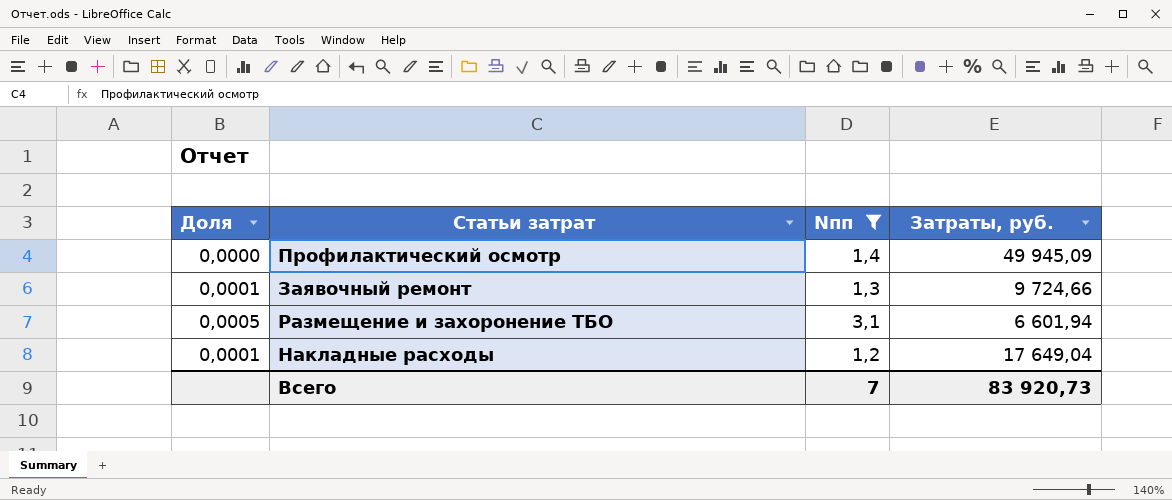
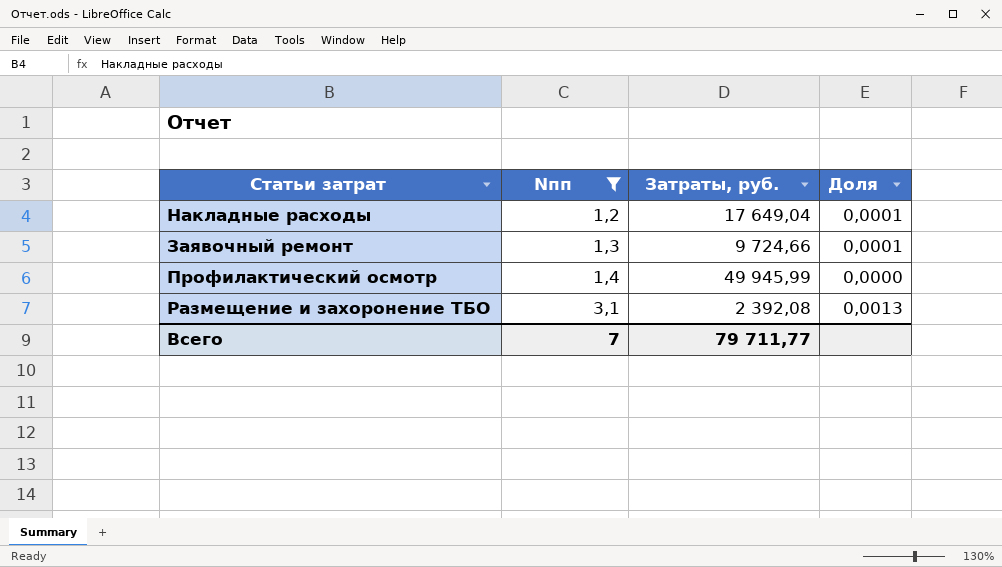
row order: none -> Nпп ascending
column Доля | position: 1 -> 4
Профилактический осмотр | Затраты, руб.: 49 945,09 -> 49 945,99
Размещение и захоронение ТБО | Затраты, руб.: 6 601,94 -> 2 392,08
Размещение и захоронение ТБО | Доля: 0,0005 -> 0,0013
Всего | Затраты, руб.: 83 920,73 -> 79 711,77

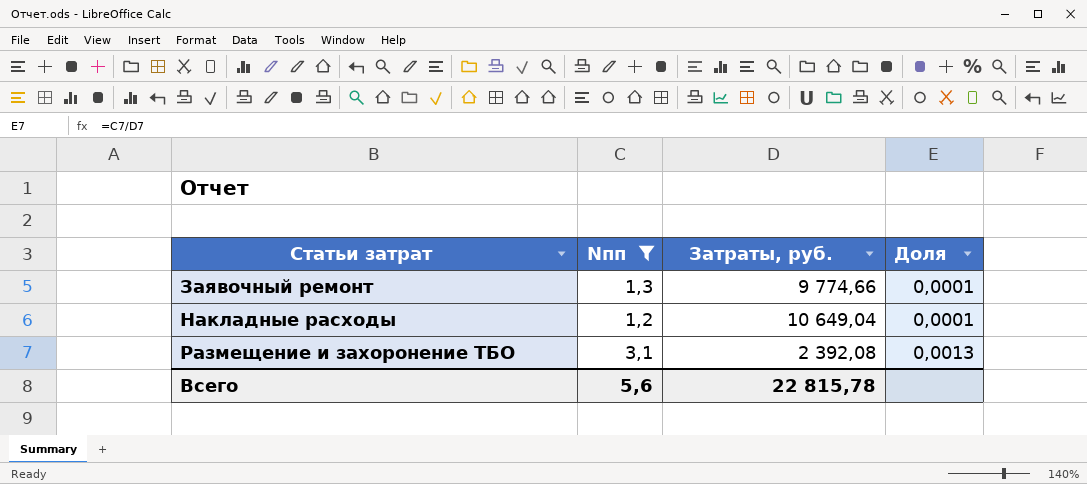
row order: Nпп ascending -> Статьи затрат ascending
row Профилактический осмотр: 1,4 | 49 945,99 | 0,0000 -> none
Заявочный ремонт | Затраты, руб.: 9 724,66 -> 9 774,66
Накладные расходы | Затраты, руб.: 17 649,04 -> 10 649,04
Всего | Nпп: 7 -> 5,6
Всего | Затраты, руб.: 79 711,77 -> 22 815,78

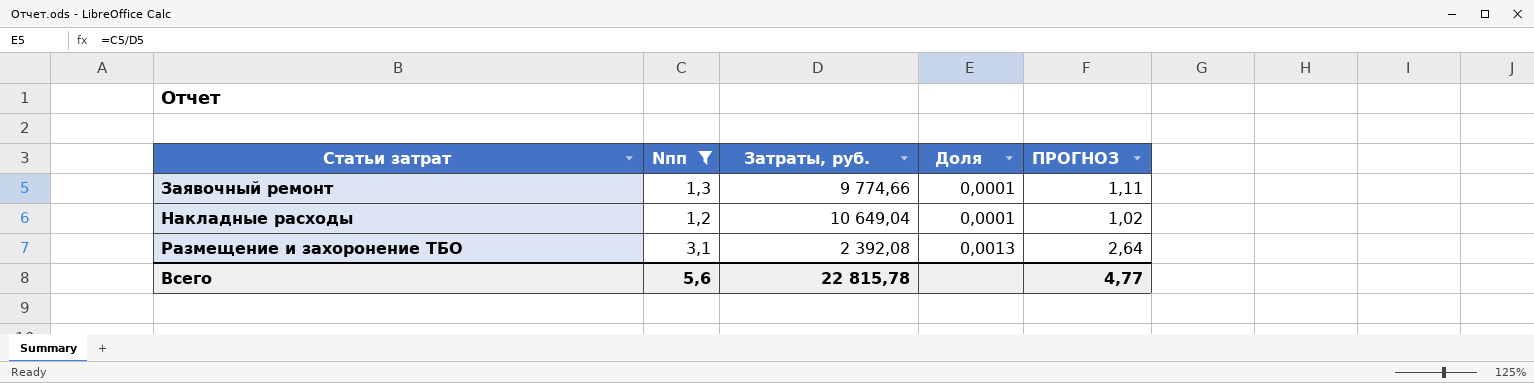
column ПРОГНОЗ | formula: none -> [Nпп] * 0,85

